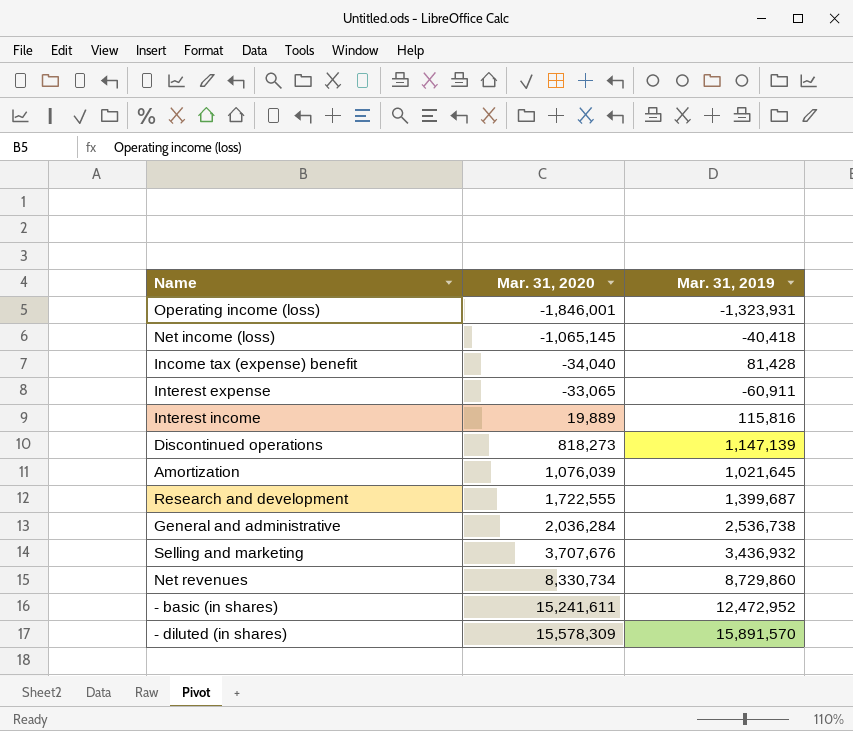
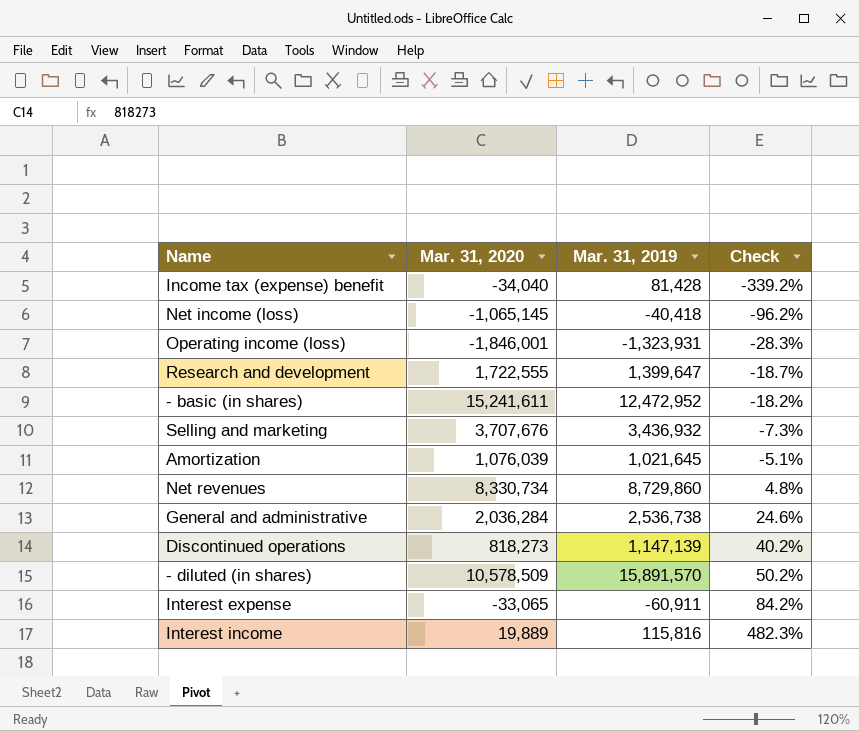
row order: Mar. 31, 2020 ascending -> Check ascending
column Check | formula: none -> ([Mar. 31, 2019] - [Mar. 31, 2020]) / [Mar. 31, 2020]
Research and development | Mar. 31, 2019: 1,399,687 -> 1,399,647
- diluted (in shares) | Mar. 31, 2020: 15,578,309 -> 10,578,509

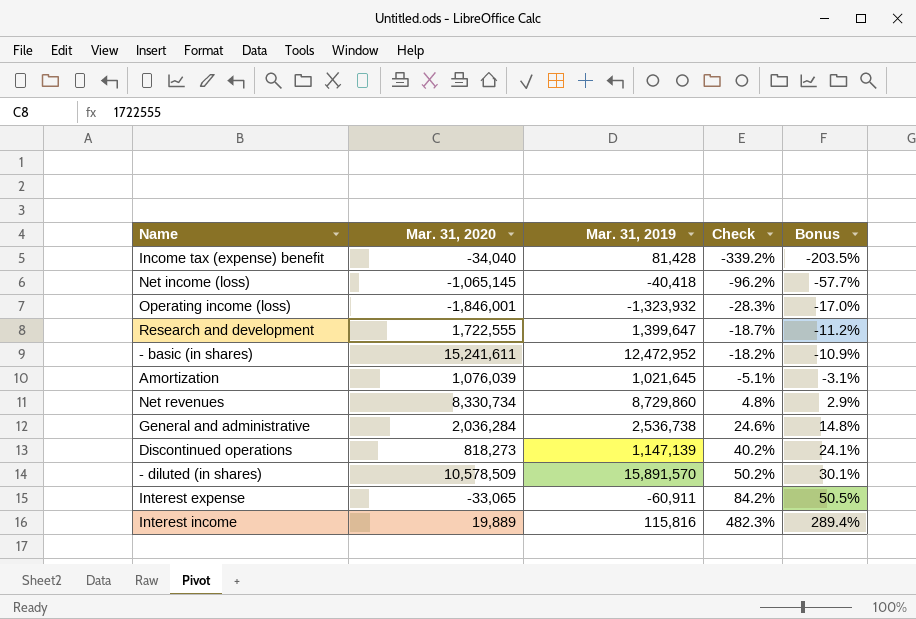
column Bonus | formula: none -> [Check] * 0.6
row Selling and marketing: 3,707,676 | 3,436,932 | -7.3% -> none
Operating income (loss) | Mar. 31, 2019: -1,323,931 -> -1,323,932

